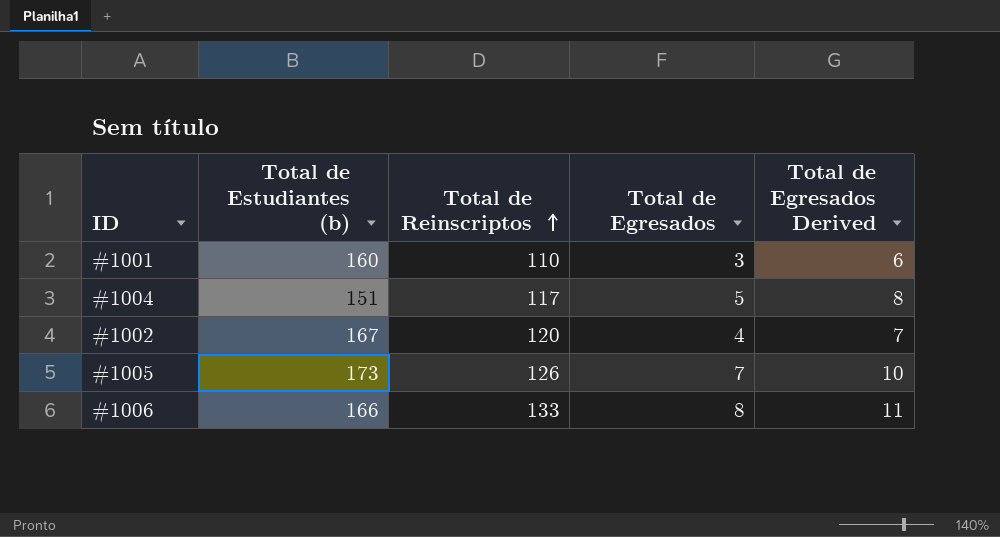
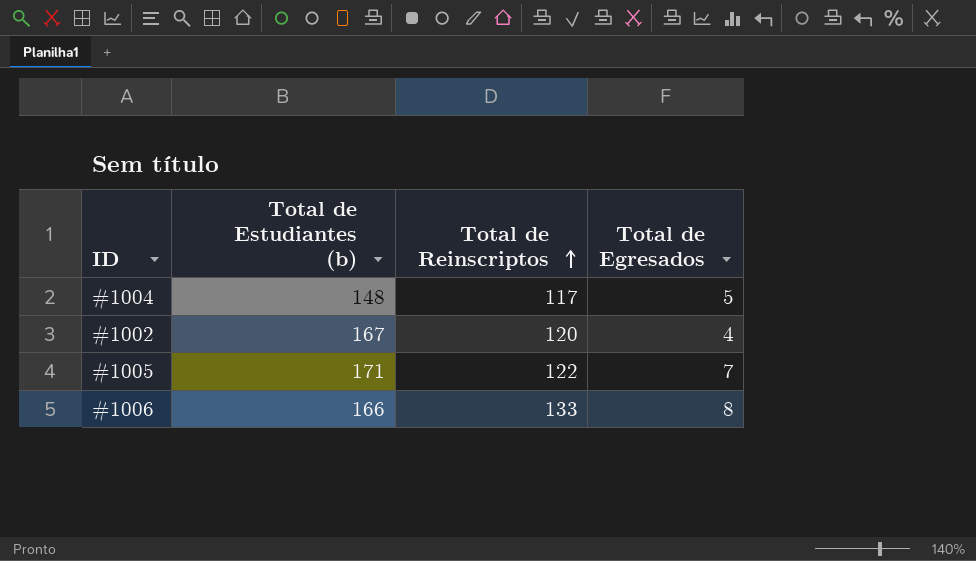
column Total de Egresados Derived | formula: [Total de Egresados] + 3 -> none
row #1001: 160 | 110 | 3 | 6 -> none
#1004 | Total de Estudiantes (b): 151 -> 148
#1005 | Total de Estudiantes (b): 173 -> 171
#1005 | Total de Reinscriptos: 126 -> 122

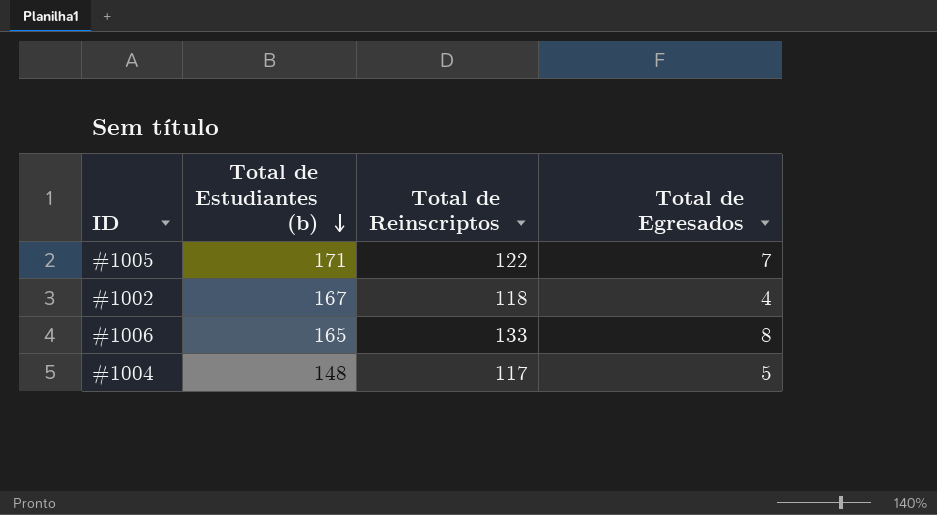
row order: Total de Reinscriptos ascending -> Total de Estudiantes (b) descending
#1002 | Total de Reinscriptos: 120 -> 118
#1006 | Total de Estudiantes (b): 166 -> 165

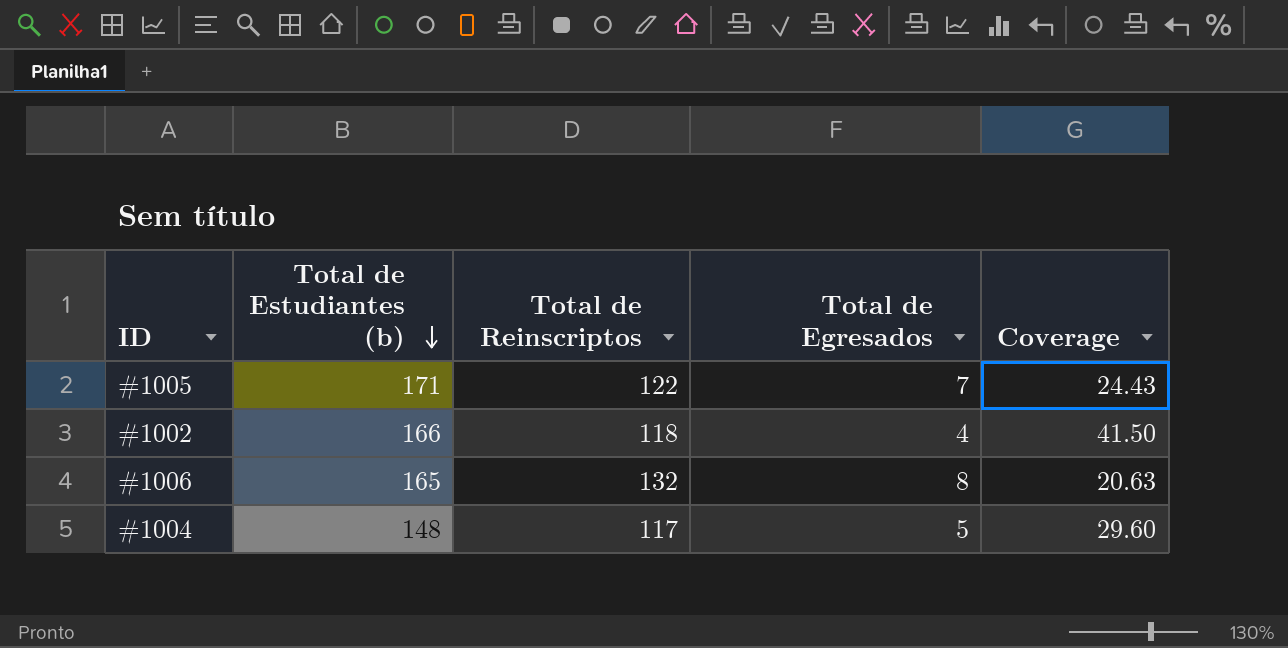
column Coverage | formula: none -> [Total de Estudiantes (b)] / [Total de Egresados]
#1002 | Total de Estudiantes (b): 167 -> 166
#1006 | Total de Reinscriptos: 133 -> 132

